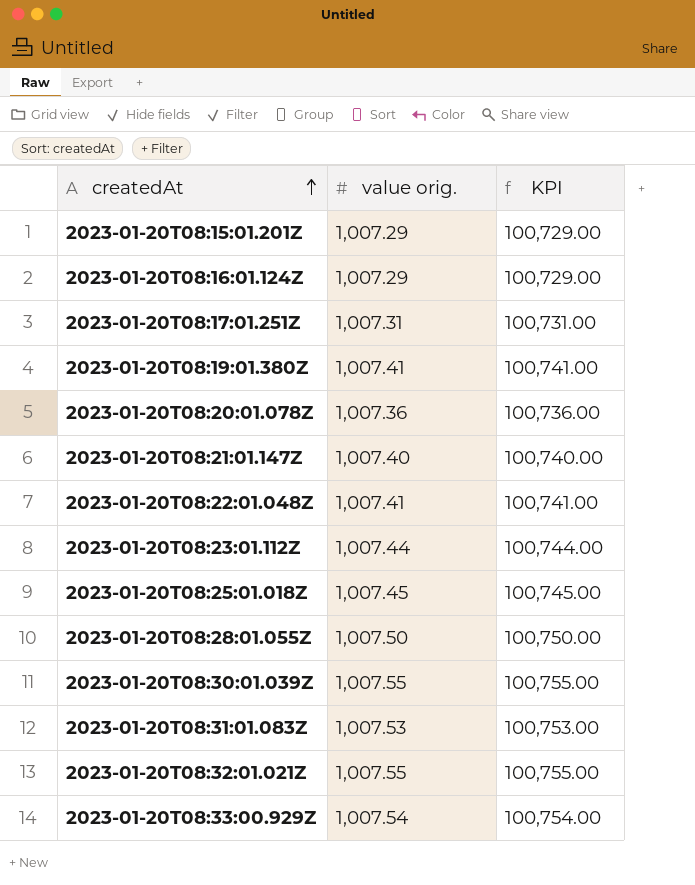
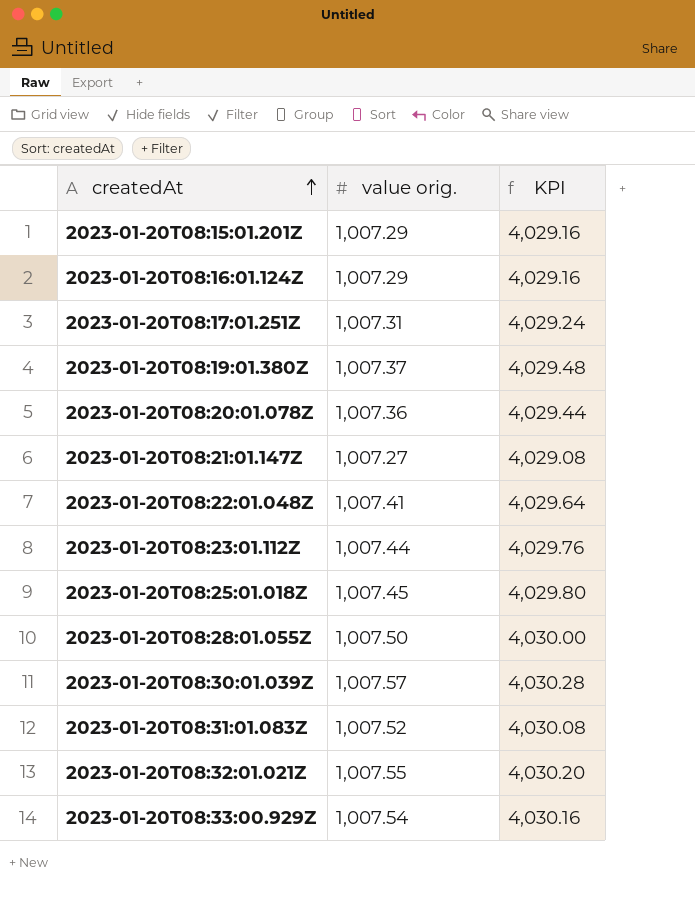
column KPI | formula: [value orig.] * 100 -> [value orig.] * 4
2023-01-20T08:19:01.380Z | value orig.: 1,007.41 -> 1,007.37
2023-01-20T08:21:01.147Z | value orig.: 1,007.40 -> 1,007.27
2023-01-20T08:30:01.039Z | value orig.: 1,007.55 -> 1,007.57
2023-01-20T08:31:01.083Z | value orig.: 1,007.53 -> 1,007.52

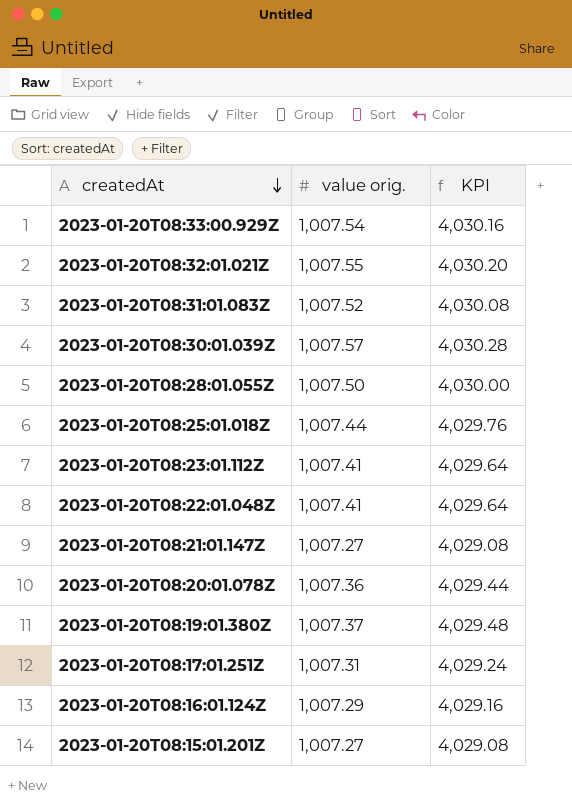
row order: createdAt ascending -> createdAt descending
2023-01-20T08:25:01.018Z | value orig.: 1,007.45 -> 1,007.44
2023-01-20T08:25:01.018Z | KPI: 4,029.80 -> 4,029.76
2023-01-20T08:23:01.112Z | value orig.: 1,007.44 -> 1,007.41
2023-01-20T08:23:01.112Z | KPI: 4,029.76 -> 4,029.64
2023-01-20T08:15:01.201Z | value orig.: 1,007.29 -> 1,007.27
2023-01-20T08:15:01.201Z | KPI: 4,029.16 -> 4,029.08

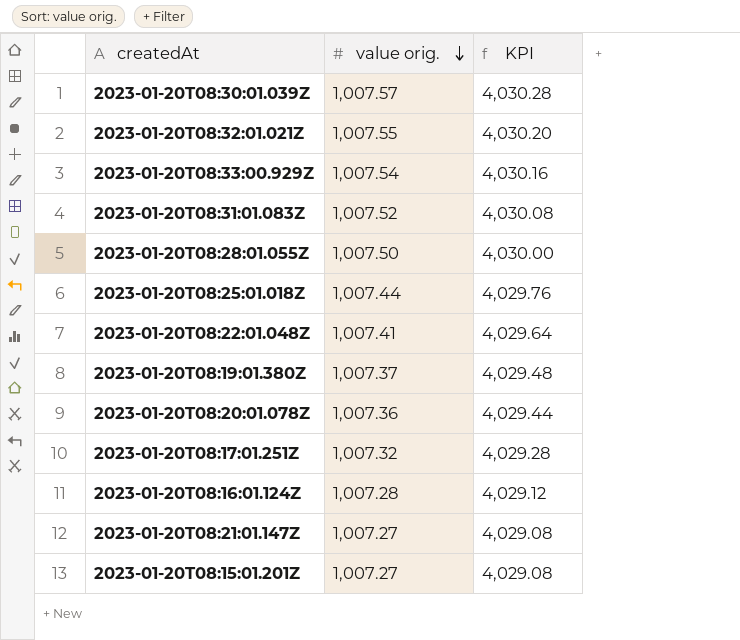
row order: createdAt descending -> value orig. descending
row 2023-01-20T08:23:01.112Z: 1,007.41 | 4,029.64 -> none
2023-01-20T08:17:01.251Z | value orig.: 1,007.31 -> 1,007.32
2023-01-20T08:17:01.251Z | KPI: 4,029.24 -> 4,029.28
2023-01-20T08:16:01.124Z | value orig.: 1,007.29 -> 1,007.28
2023-01-20T08:16:01.124Z | KPI: 4,029.16 -> 4,029.12

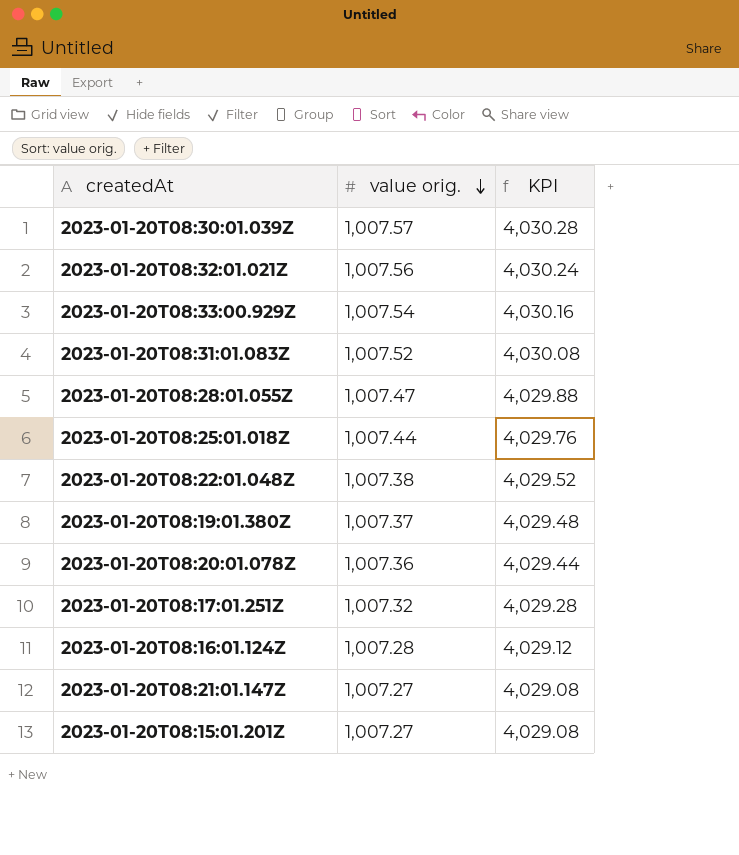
2023-01-20T08:32:01.021Z | value orig.: 1,007.55 -> 1,007.56
2023-01-20T08:32:01.021Z | KPI: 4,030.20 -> 4,030.24
2023-01-20T08:28:01.055Z | value orig.: 1,007.50 -> 1,007.47
2023-01-20T08:28:01.055Z | KPI: 4,030.00 -> 4,029.88
2023-01-20T08:22:01.048Z | value orig.: 1,007.41 -> 1,007.38
2023-01-20T08:22:01.048Z | KPI: 4,029.64 -> 4,029.52

